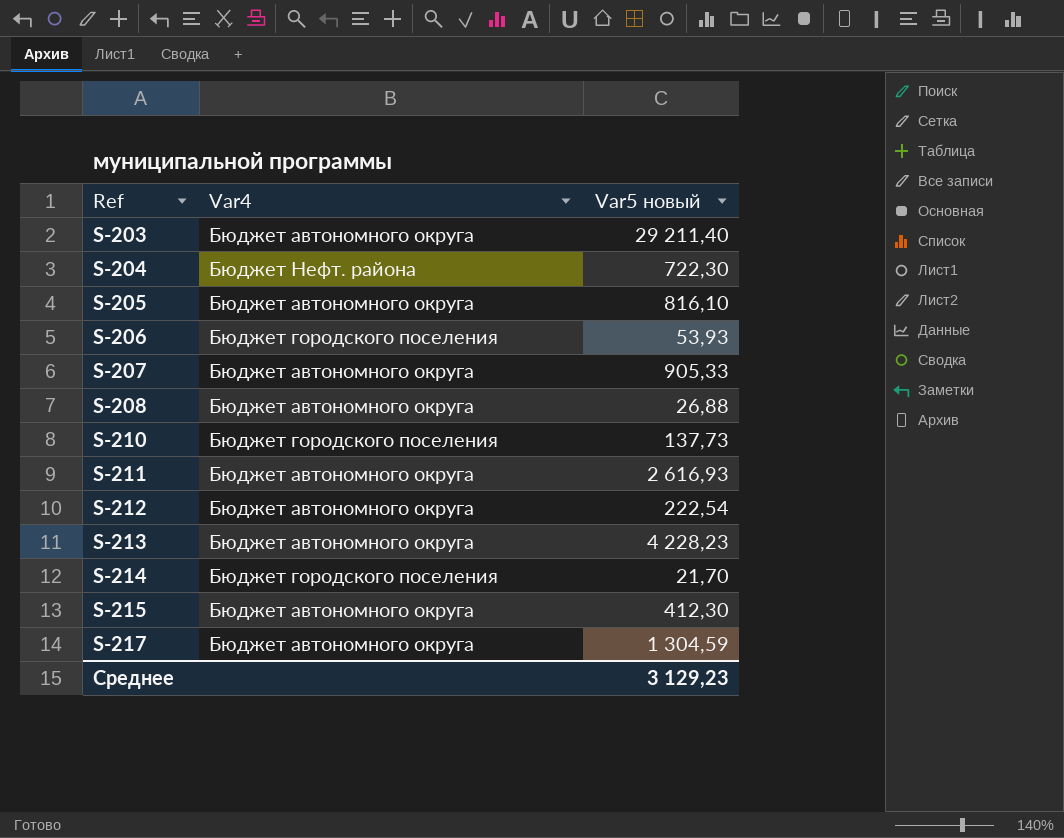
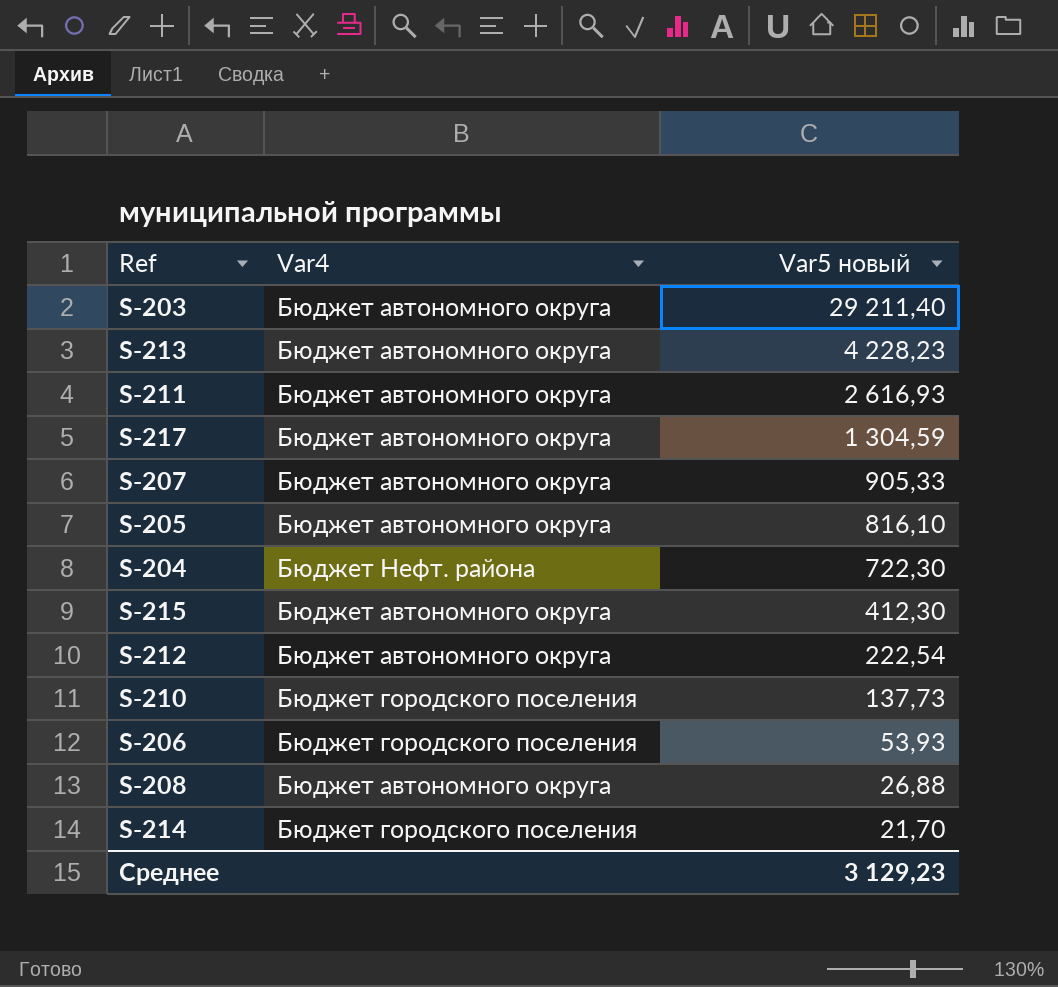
row order: Ref ascending -> Var5 новый descending

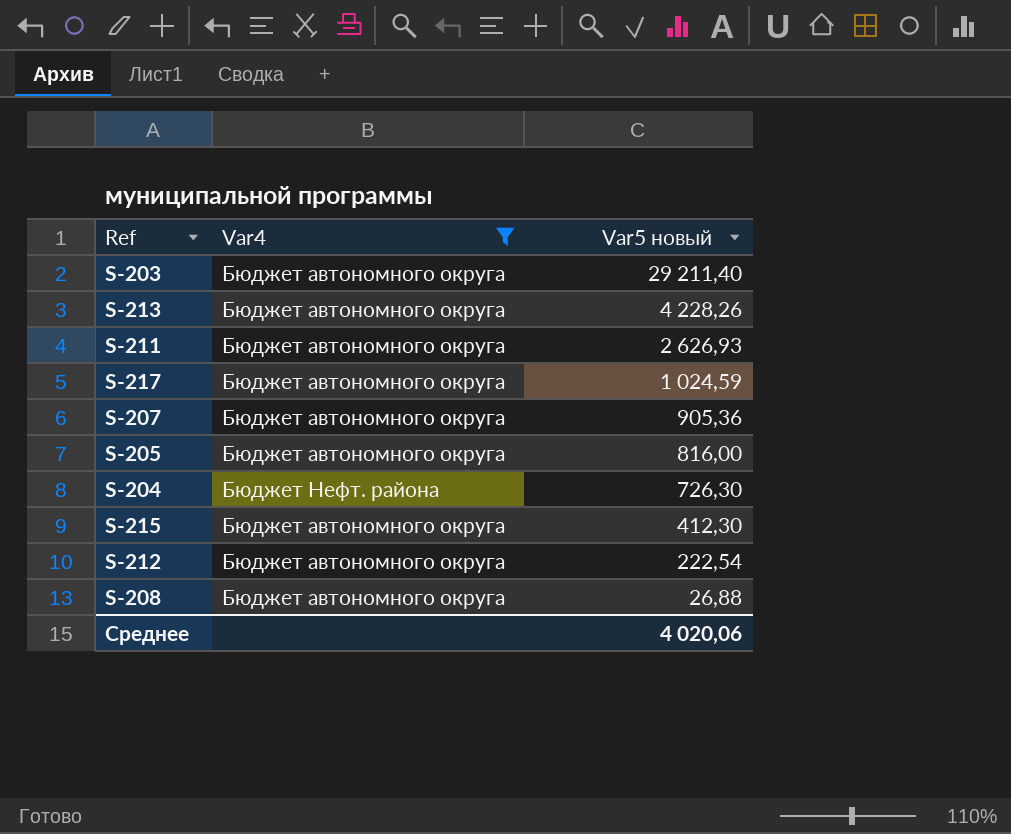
filter: none -> Var4 != Бюджет городского поселения
S-213 | Var5 новый: 4 228,23 -> 4 228,26
S-211 | Var5 новый: 2 616,93 -> 2 626,93
S-217 | Var5 новый: 1 304,59 -> 1 024,59
S-207 | Var5 новый: 905,33 -> 905,36
S-205 | Var5 новый: 816,10 -> 816,00
S-204 | Var5 новый: 722,30 -> 726,30
Среднее | Var5 новый: 3 129,23 -> 4 020,06

